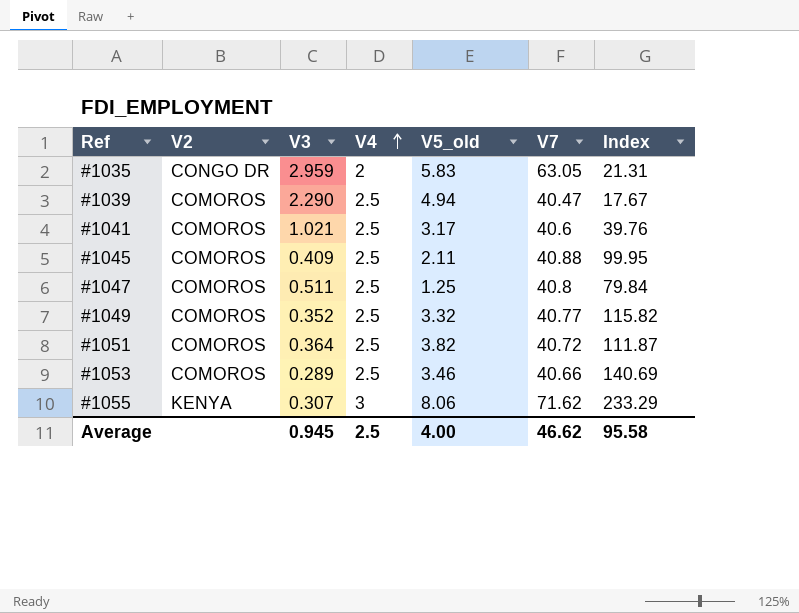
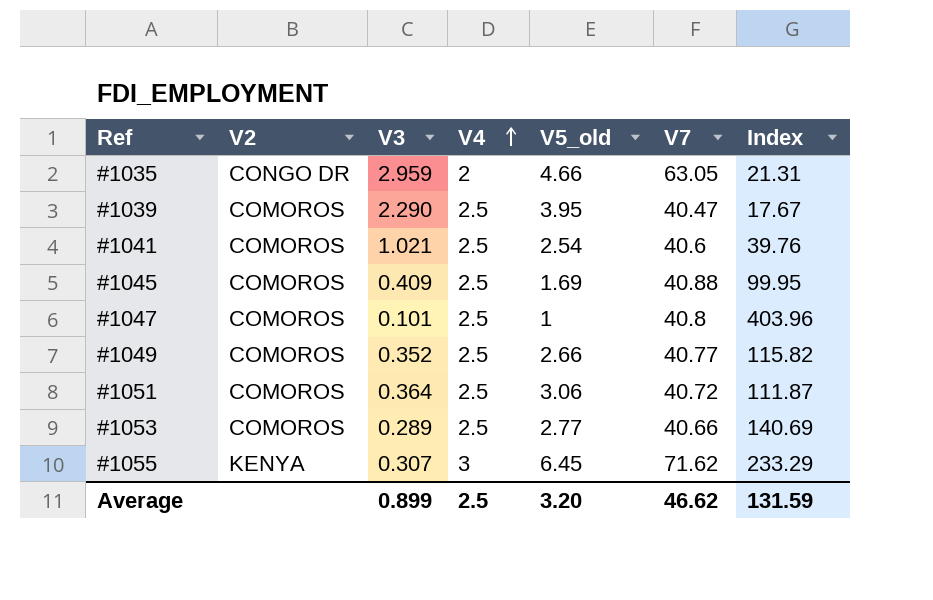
#1035 | V5_old: 5.83 -> 4.66
#1039 | V5_old: 4.94 -> 3.95
#1041 | V5_old: 3.17 -> 2.54
#1045 | V5_old: 2.11 -> 1.69
#1047 | V3: 0.511 -> 0.101
#1047 | V5_old: 1.25 -> 1
#1047 | Index: 79.84 -> 403.96
#1049 | V5_old: 3.32 -> 2.66
#1051 | V5_old: 3.82 -> 3.06
#1053 | V5_old: 3.46 -> 2.77
#1055 | V5_old: 8.06 -> 6.45
Average | V3: 0.945 -> 0.899
Average | V5_old: 4.00 -> 3.20
Average | Index: 95.58 -> 131.59

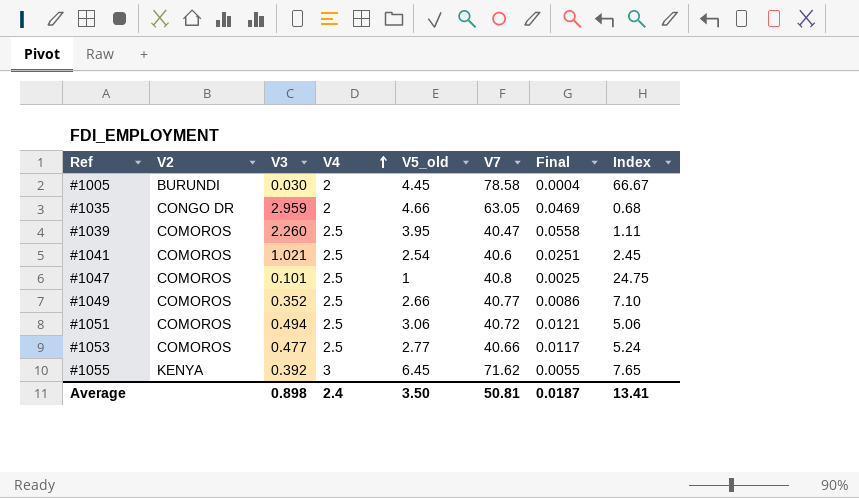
column Final | formula: none -> [V3] / [V7]
column Index | formula: [V7] / [V3] -> [V4] / [V3]
row #1045: COMOROS | 0.409 | 2.5 | 1.69 | 40.88 | 99.95 -> none
row #1005: none -> BURUNDI | 0.030 | 2 | 4.45 | 78.58 | 0.0004 | 66.67
#1039 | V3: 2.290 -> 2.260
#1051 | V3: 0.364 -> 0.494
#1053 | V3: 0.289 -> 0.477
#1055 | V3: 0.307 -> 0.392
Average | V3: 0.899 -> 0.898
Average | V4: 2.5 -> 2.4
Average | V5_old: 3.20 -> 3.50
Average | V7: 46.62 -> 50.81
Average | Index: 131.59 -> 13.41

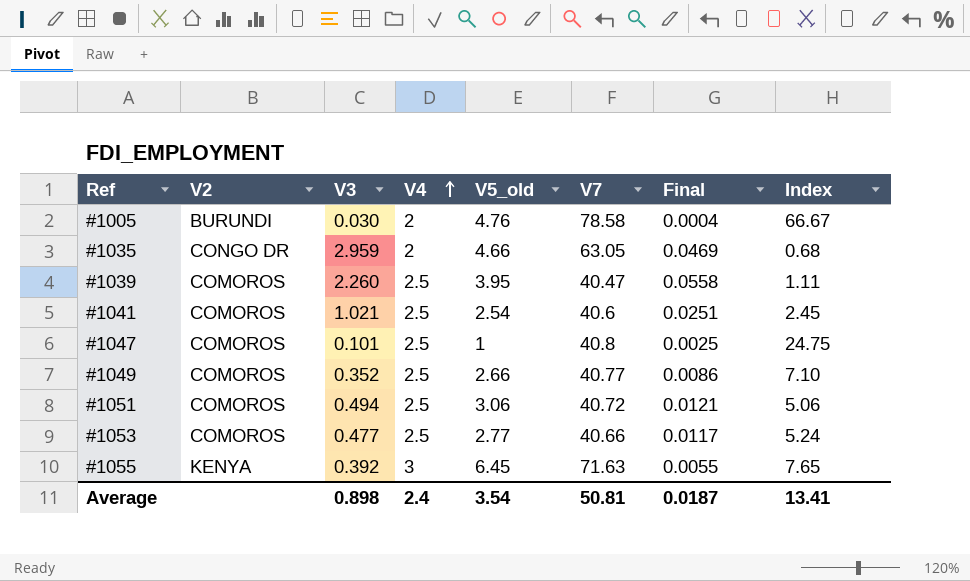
#1005 | V5_old: 4.45 -> 4.76
#1055 | V7: 71.62 -> 71.63
Average | V5_old: 3.50 -> 3.54

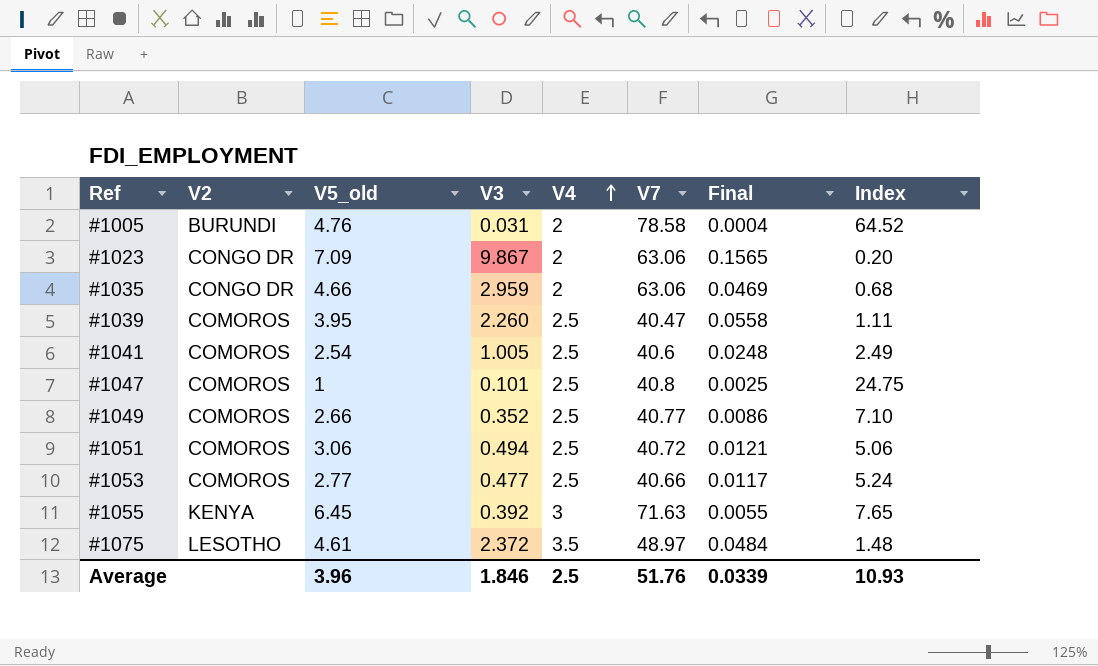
column V5_old | position: 5 -> 3
#1005 | V3: 0.030 -> 0.031
#1005 | Index: 66.67 -> 64.52
row #1023: none -> CONGO DR | 7.09 | 9.867 | 2 | 63.06 | 0.1565 | 0.20
#1035 | V7: 63.05 -> 63.06
#1041 | V3: 1.021 -> 1.005
#1041 | Final: 0.0251 -> 0.0248
#1041 | Index: 2.45 -> 2.49
row #1075: none -> LESOTHO | 4.61 | 2.372 | 3.5 | 48.97 | 0.0484 | 1.48
Average | V5_old: 3.54 -> 3.96
Average | V3: 0.898 -> 1.846
Average | V4: 2.4 -> 2.5
Average | V7: 50.81 -> 51.76
Average | Final: 0.0187 -> 0.0339
Average | Index: 13.41 -> 10.93

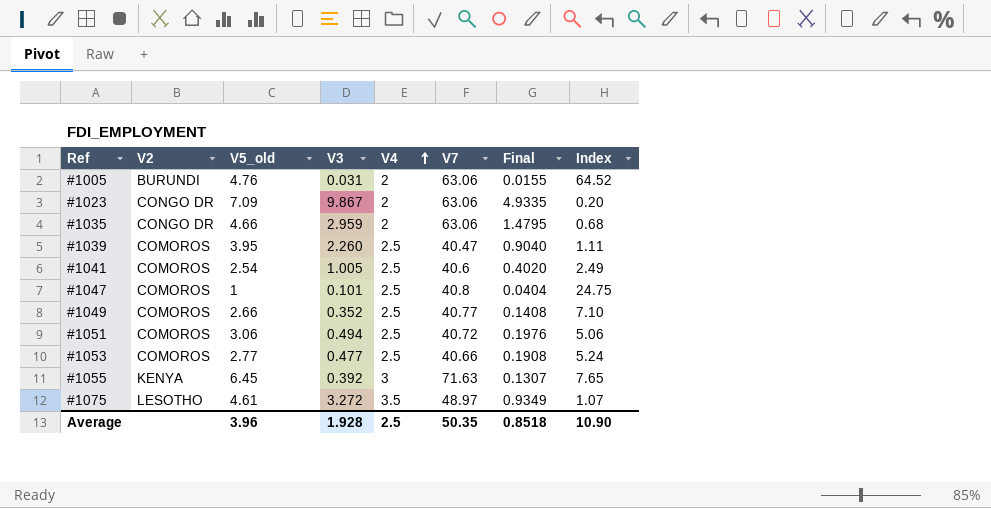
column Final | formula: [V3] / [V7] -> [V3] / [V4]
#1005 | V7: 78.58 -> 63.06
#1075 | V3: 2.372 -> 3.272
#1075 | Index: 1.48 -> 1.07
Average | V3: 1.846 -> 1.928
Average | V7: 51.76 -> 50.35
Average | Final: 0.0339 -> 0.8518
Average | Index: 10.93 -> 10.90

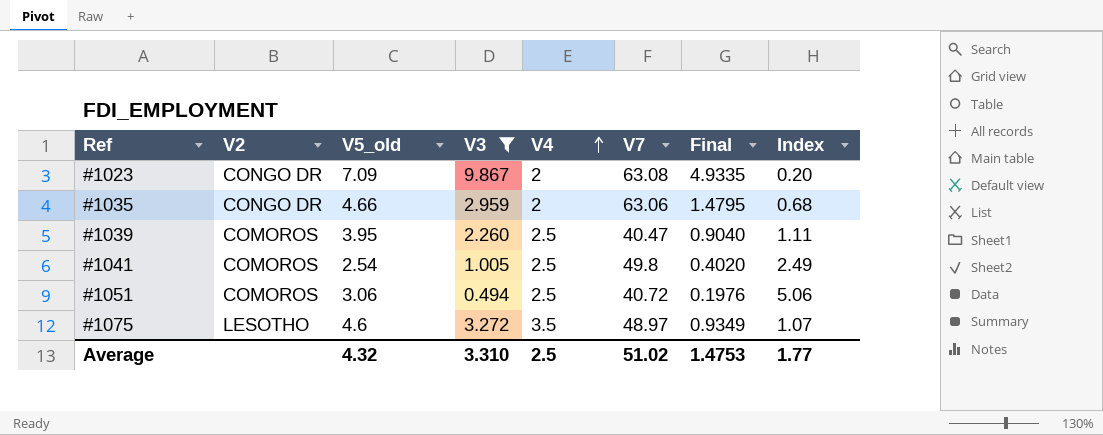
filter: none -> V3 >= 0.494
#1023 | V7: 63.06 -> 63.08
#1041 | V7: 40.6 -> 49.8
#1075 | V5_old: 4.61 -> 4.6
Average | V5_old: 3.96 -> 4.32
Average | V3: 1.928 -> 3.310
Average | V7: 50.35 -> 51.02
Average | Final: 0.8518 -> 1.4753
Average | Index: 10.90 -> 1.77

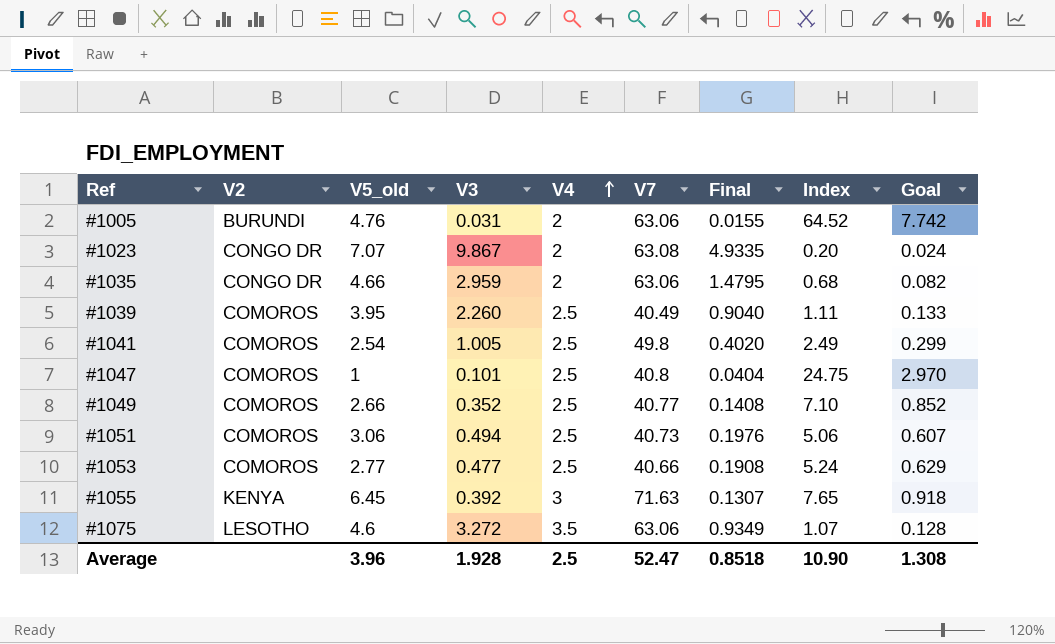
filter: V3 >= 0.494 -> none
column Goal | formula: none -> [Index] * 0.12
#1023 | V5_old: 7.09 -> 7.07
#1039 | V7: 40.47 -> 40.49
#1051 | V7: 40.72 -> 40.73
#1075 | V7: 48.97 -> 63.06
Average | V5_old: 4.32 -> 3.96
Average | V3: 3.310 -> 1.928
Average | V7: 51.02 -> 52.47
Average | Final: 1.4753 -> 0.8518
Average | Index: 1.77 -> 10.90

